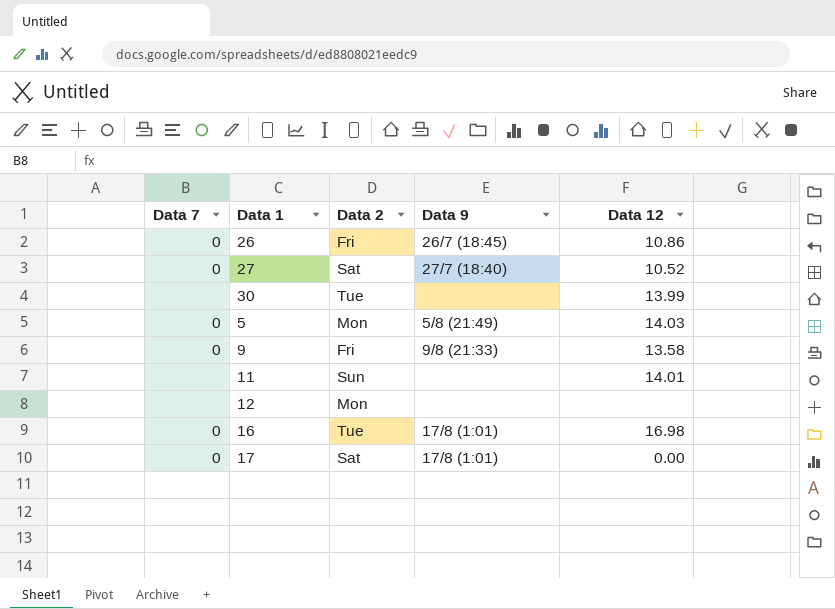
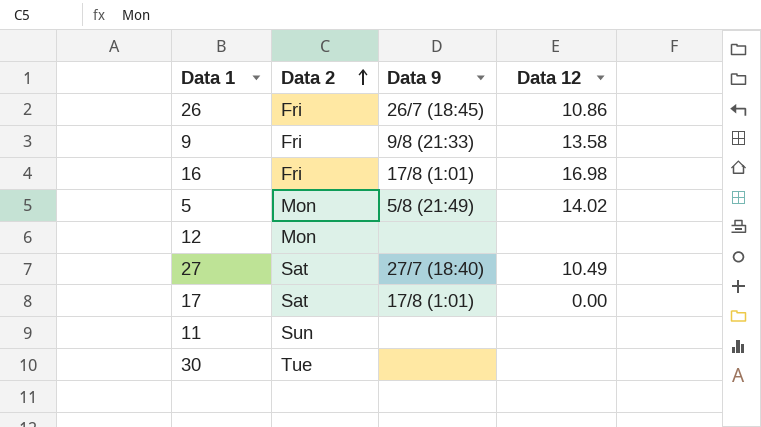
row order: none -> Data 2 ascending
column Data 7 | position: 1 -> none
16 | Data 2: Tue -> Fri
5 | Data 12: 14.03 -> 14.02
27 | Data 12: 10.52 -> 10.49
11 | Data 12: 14.01 -> none
30 | Data 12: 13.99 -> none

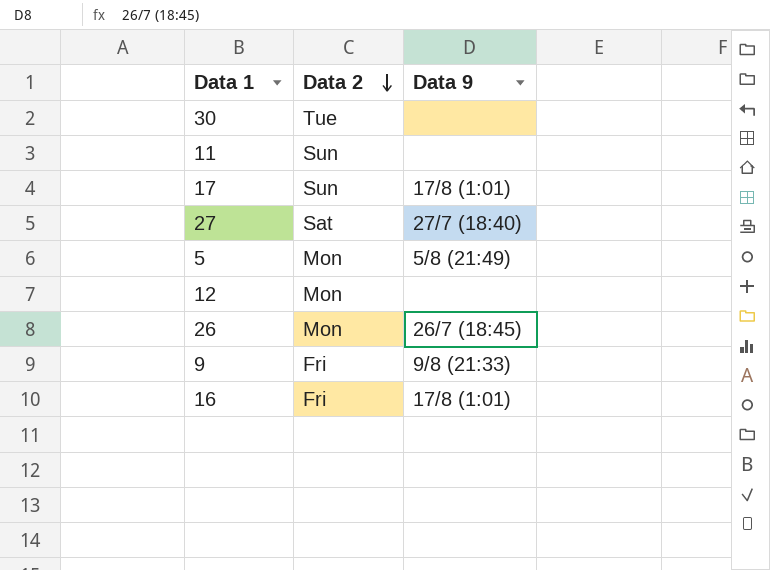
row order: Data 2 ascending -> Data 2 descending
column Data 12 | position: 4 -> none
17 | Data 2: Sat -> Sun
26 | Data 2: Fri -> Mon

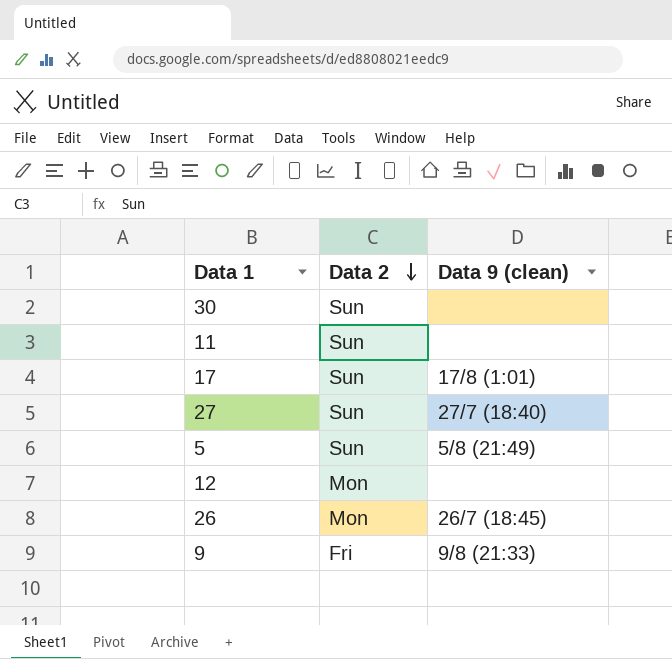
column name: Data 9 -> Data 9 (clean)
row 16: Fri | 17/8 (1:01) -> none
30 | Data 2: Tue -> Sun
27 | Data 2: Sat -> Sun
5 | Data 2: Mon -> Sun

